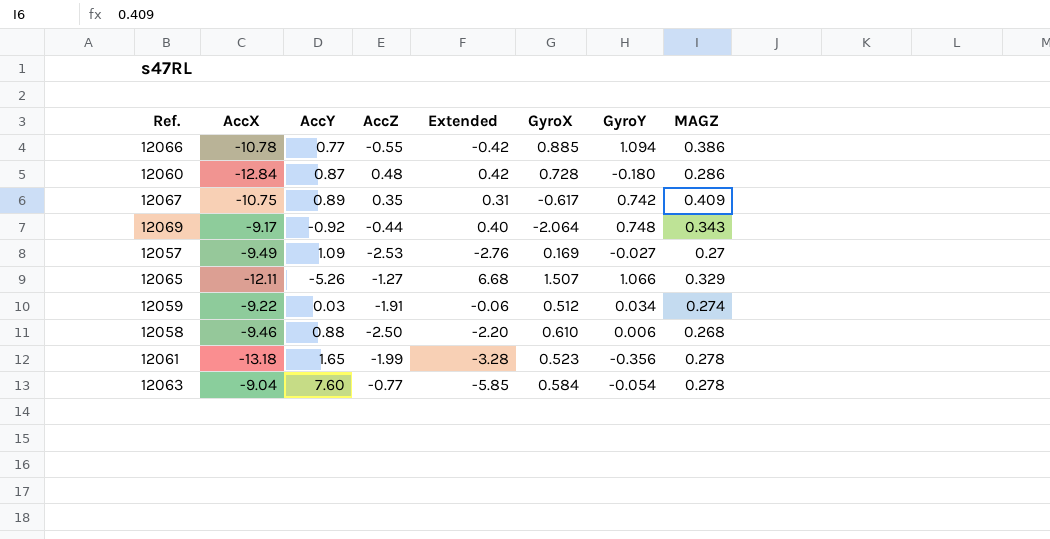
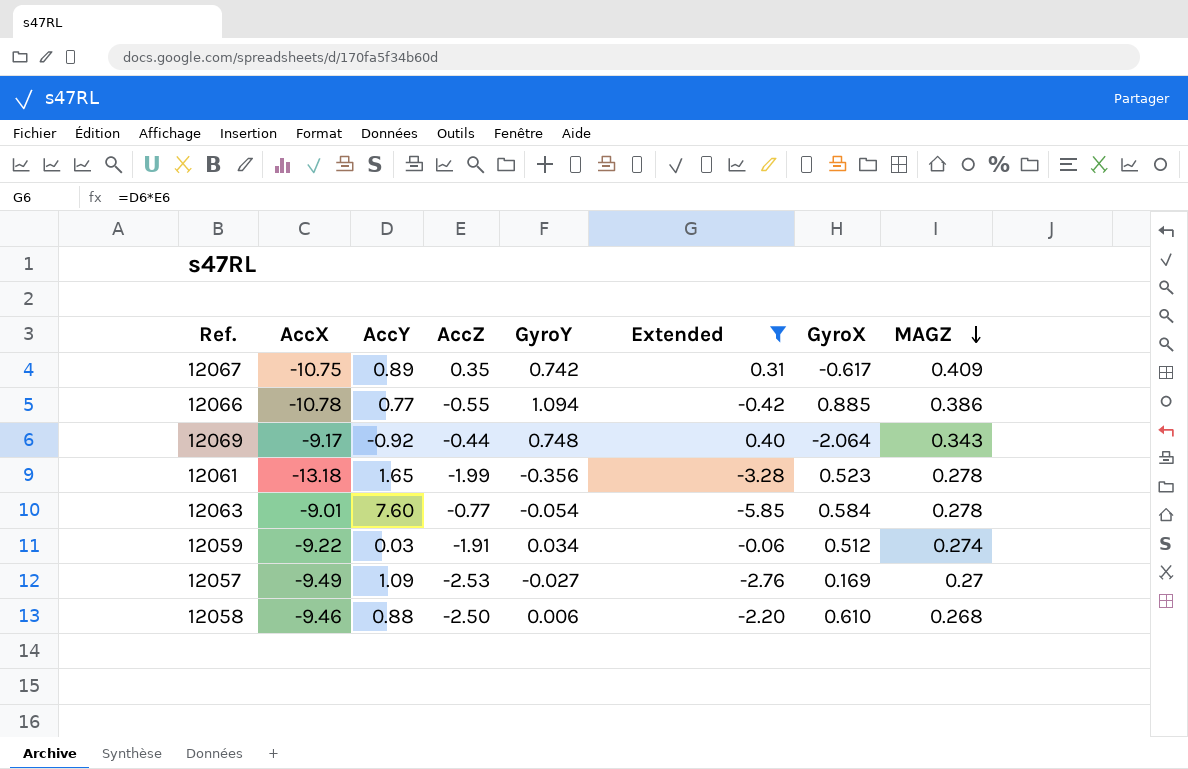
filter: none -> Extended <= 0.40
row order: none -> MAGZ descending
column GyroY | position: 7 -> 5
12063 | AccX: -9.04 -> -9.01

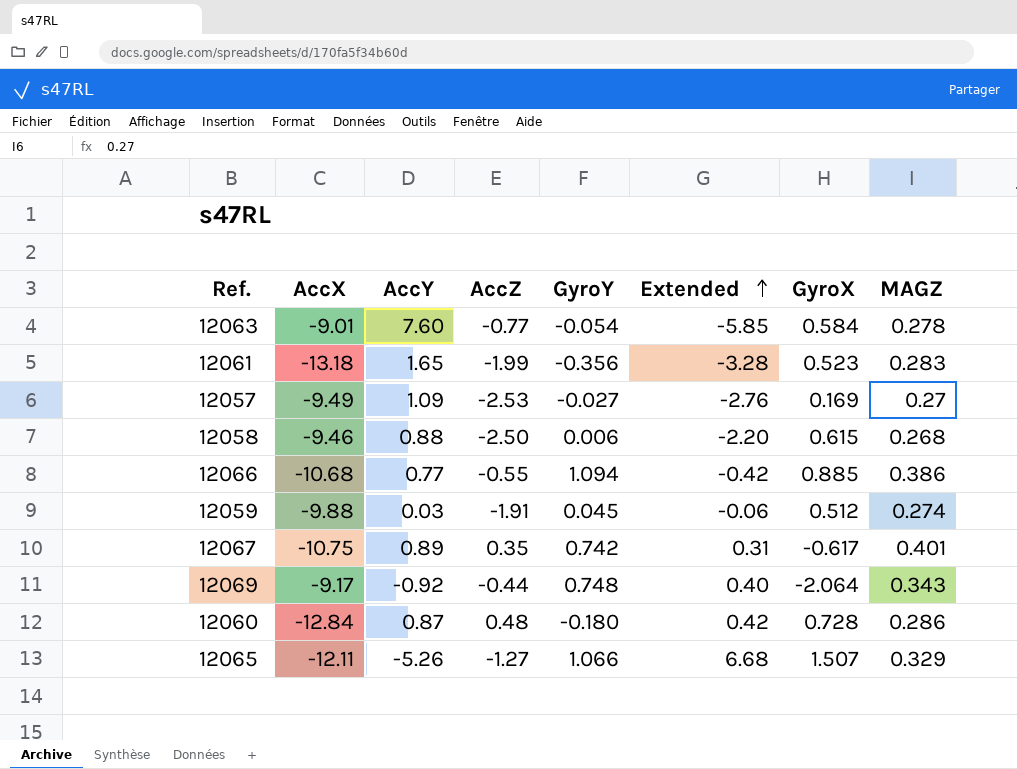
filter: Extended <= 0.40 -> none
row order: MAGZ descending -> Extended ascending
12061 | MAGZ: 0.278 -> 0.283
12058 | GyroX: 0.610 -> 0.615
12066 | AccX: -10.78 -> -10.68
12059 | AccX: -9.22 -> -9.88
12059 | GyroY: 0.034 -> 0.045
12067 | MAGZ: 0.409 -> 0.401

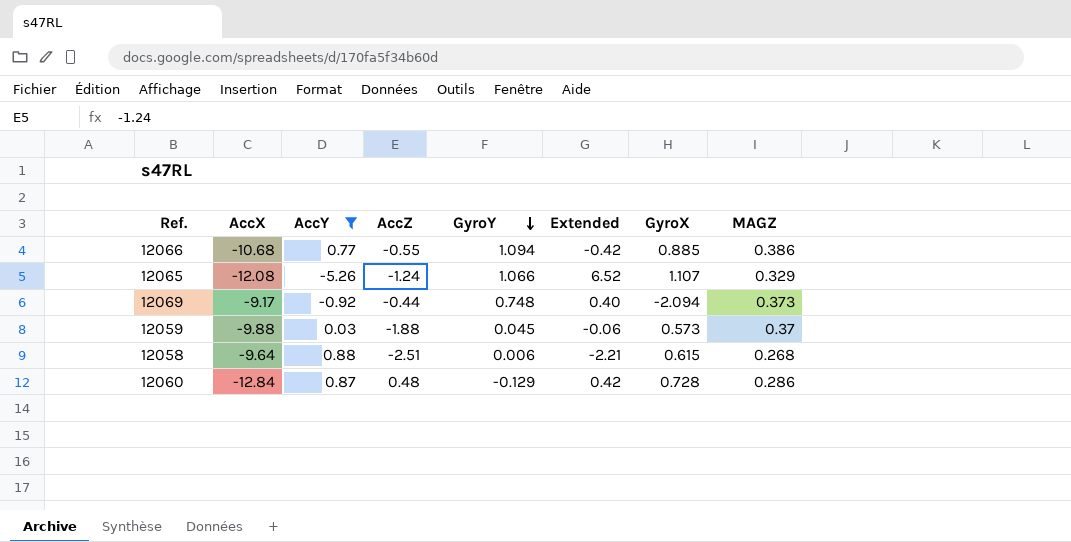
filter: none -> AccY <= 0.88
row order: Extended ascending -> GyroY descending
12065 | AccX: -12.11 -> -12.08
12065 | AccZ: -1.27 -> -1.24
12065 | Extended: 6.68 -> 6.52
12065 | GyroX: 1.507 -> 1.107
12069 | GyroX: -2.064 -> -2.094
12069 | MAGZ: 0.343 -> 0.373
12059 | AccZ: -1.91 -> -1.88
12059 | GyroX: 0.512 -> 0.573
12059 | MAGZ: 0.274 -> 0.37
12058 | AccX: -9.46 -> -9.64
12058 | AccZ: -2.50 -> -2.51
12058 | Extended: -2.20 -> -2.21
12060 | GyroY: -0.180 -> -0.129

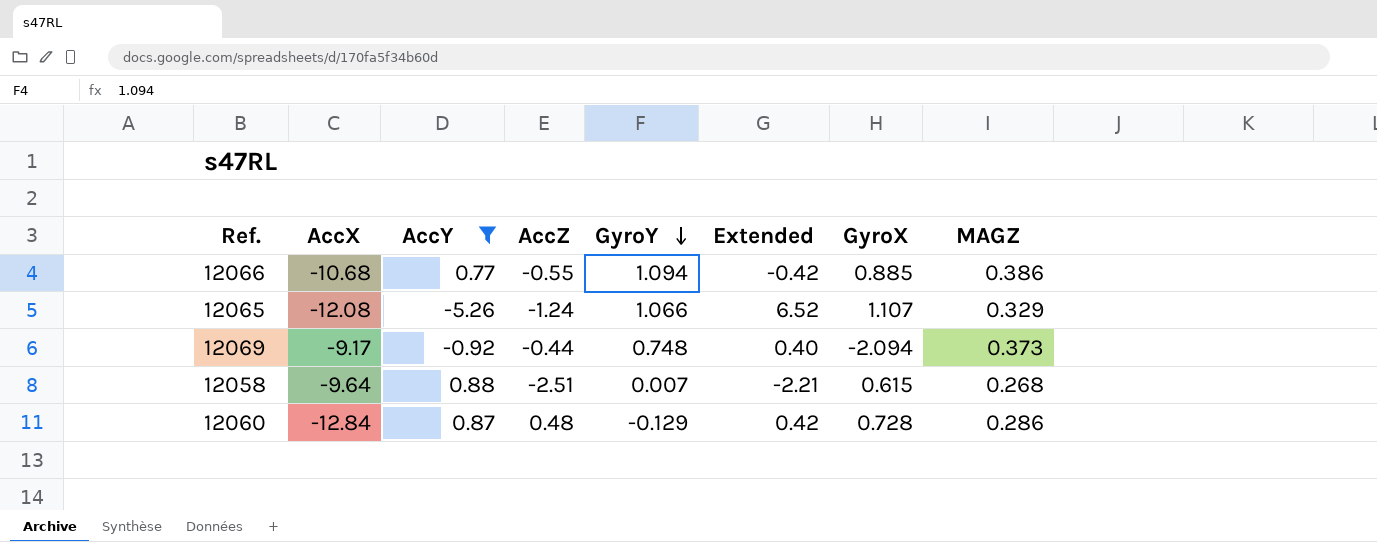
row 12059: -9.88 | 0.03 | -1.88 | 0.045 | -0.06 | 0.573 | 0.37 -> none
12058 | GyroY: 0.006 -> 0.007

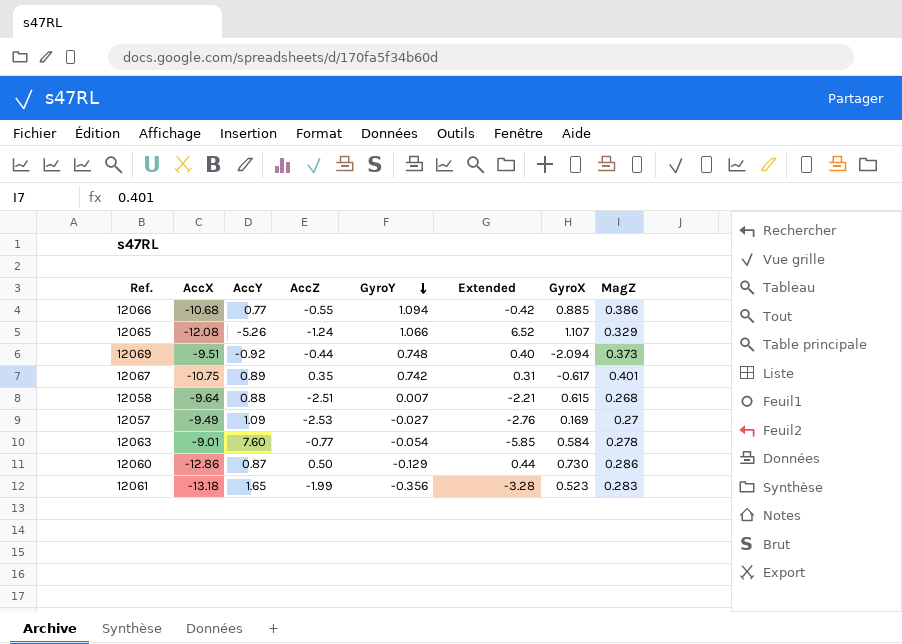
filter: AccY <= 0.88 -> none
column name: MAGZ -> MagZ
12069 | AccX: -9.17 -> -9.51
12060 | AccX: -12.84 -> -12.86
12060 | AccZ: 0.48 -> 0.50
12060 | Extended: 0.42 -> 0.44
12060 | GyroX: 0.728 -> 0.730

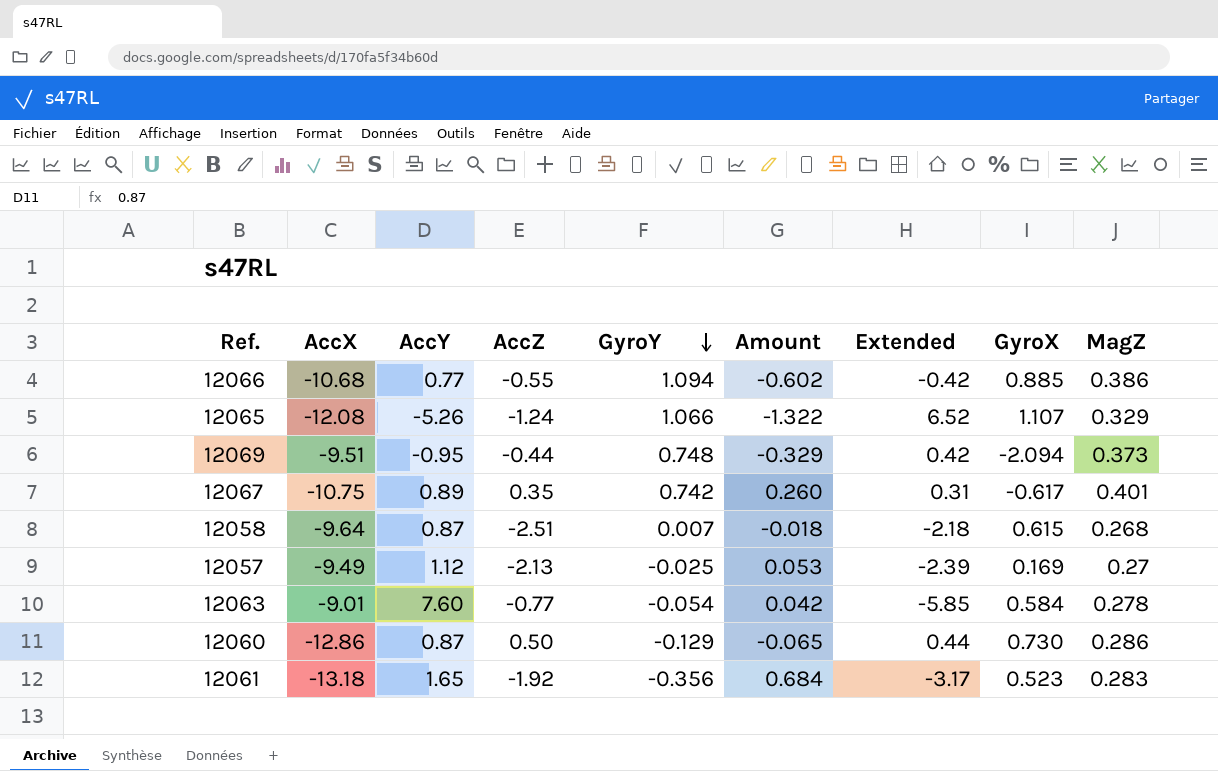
column Amount | formula: none -> [AccZ] * [GyroY]
12069 | AccY: -0.92 -> -0.95
12069 | Extended: 0.40 -> 0.42
12058 | AccY: 0.88 -> 0.87
12058 | Extended: -2.21 -> -2.18
12057 | AccY: 1.09 -> 1.12
12057 | AccZ: -2.53 -> -2.13
12057 | GyroY: -0.027 -> -0.025
12057 | Extended: -2.76 -> -2.39
12061 | AccZ: -1.99 -> -1.92
12061 | Extended: -3.28 -> -3.17

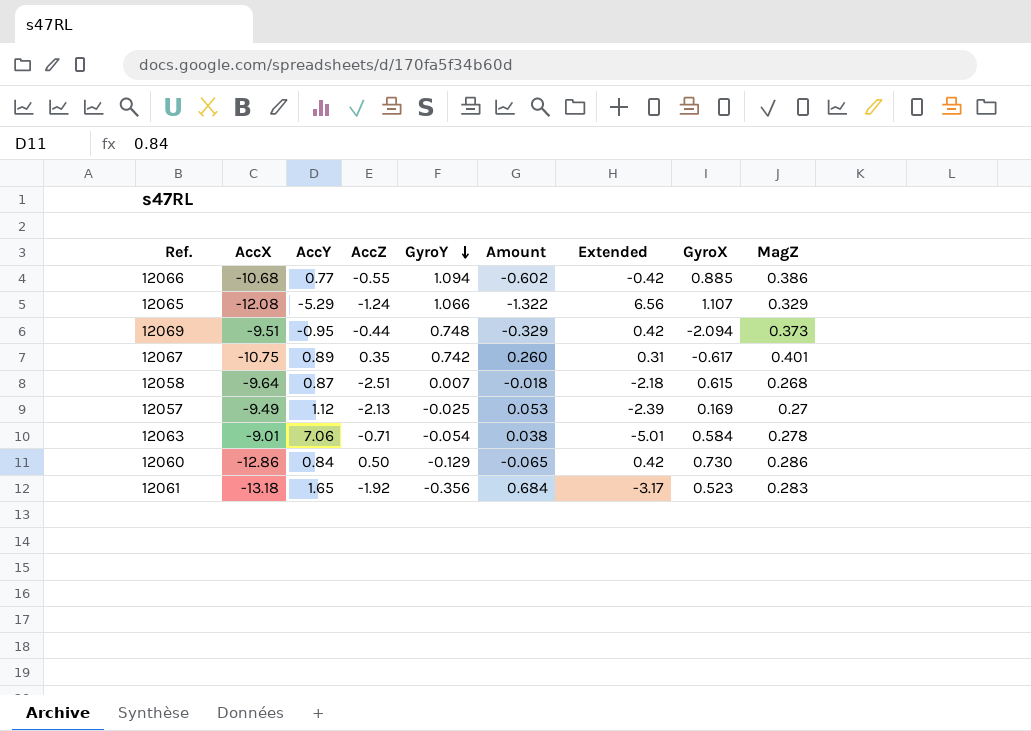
12065 | AccY: -5.26 -> -5.29
12065 | Extended: 6.52 -> 6.56
12063 | AccY: 7.60 -> 7.06
12063 | AccZ: -0.77 -> -0.71
12063 | Amount: 0.042 -> 0.038
12063 | Extended: -5.85 -> -5.01
12060 | AccY: 0.87 -> 0.84
12060 | Extended: 0.44 -> 0.42

